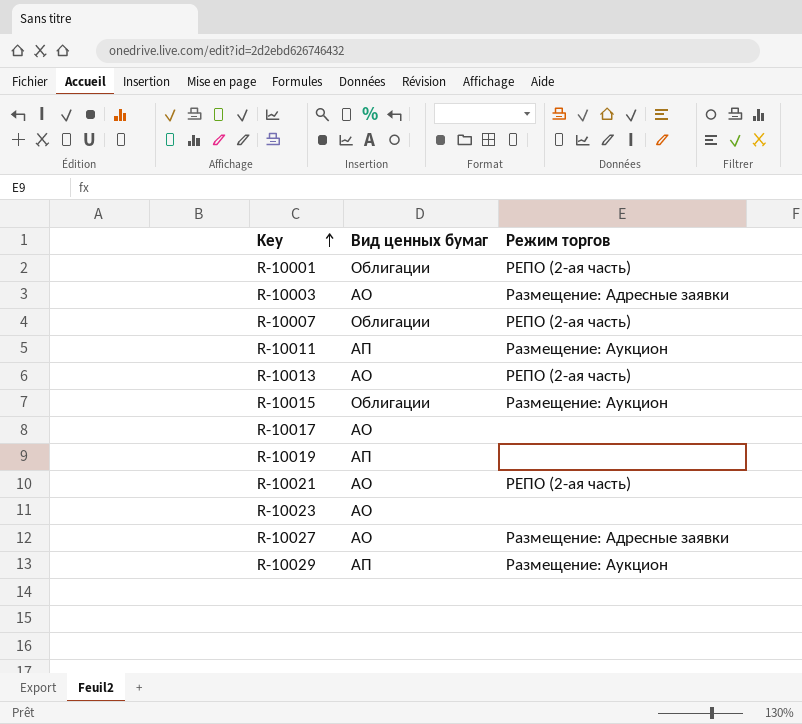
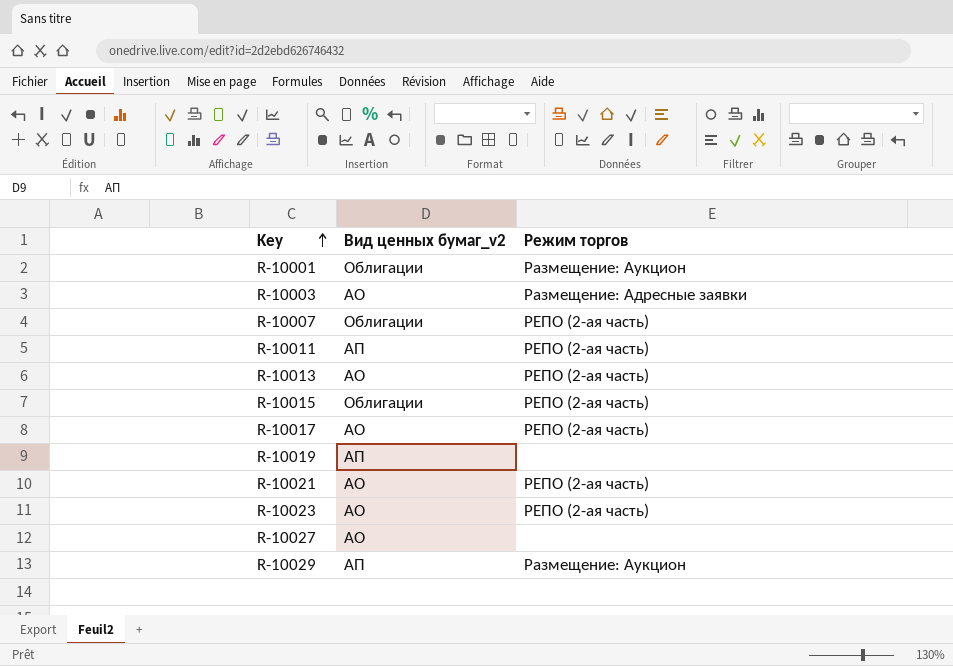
column name: Вид ценных бумаг -> Вид ценных бумаг_v2
R-10001 | Режим торгов: РЕПО (2-ая часть) -> Размещение: Аукцион
R-10011 | Режим торгов: Размещение: Аукцион -> РЕПО (2-ая часть)
R-10015 | Режим торгов: Размещение: Аукцион -> РЕПО (2-ая часть)
R-10017 | Режим торгов: none -> РЕПО (2-ая часть)
R-10023 | Режим торгов: none -> РЕПО (2-ая часть)
R-10027 | Режим торгов: Размещение: Адресные заявки -> none

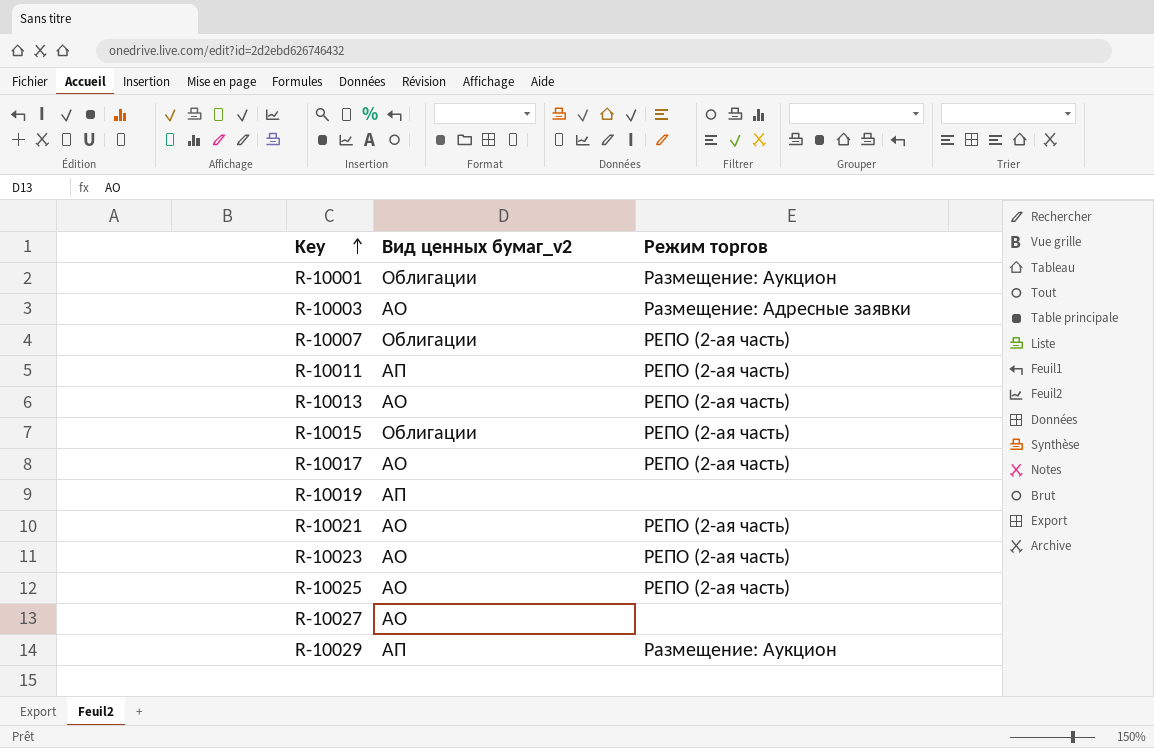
row R-10025: none -> АО | РЕПО (2-ая часть)

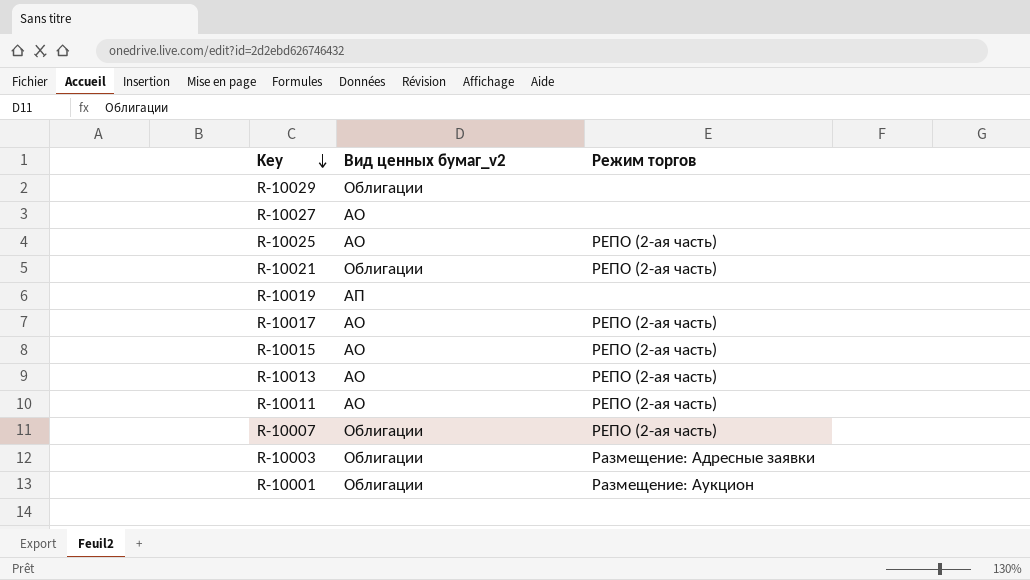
row order: Key ascending -> Key descending
row R-10023: АО | РЕПО (2-ая часть) -> none
R-10029 | Вид ценных бумаг_v2: АП -> Облигации
R-10029 | Режим торгов: Размещение: Аукцион -> none
R-10021 | Вид ценных бумаг_v2: АО -> Облигации
R-10015 | Вид ценных бумаг_v2: Облигации -> АО
R-10011 | Вид ценных бумаг_v2: АП -> АО
R-10003 | Вид ценных бумаг_v2: АО -> Облигации

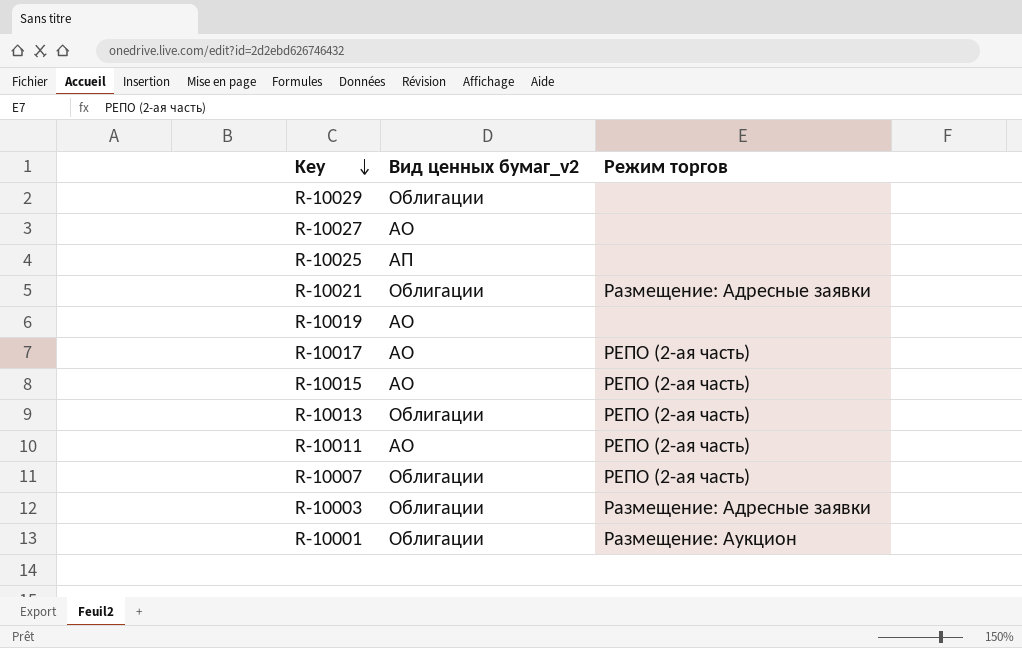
R-10025 | Вид ценных бумаг_v2: АО -> АП
R-10025 | Режим торгов: РЕПО (2-ая часть) -> none
R-10021 | Режим торгов: РЕПО (2-ая часть) -> Размещение: Адресные заявки
R-10019 | Вид ценных бумаг_v2: АП -> АО
R-10013 | Вид ценных бумаг_v2: АО -> Облигации

